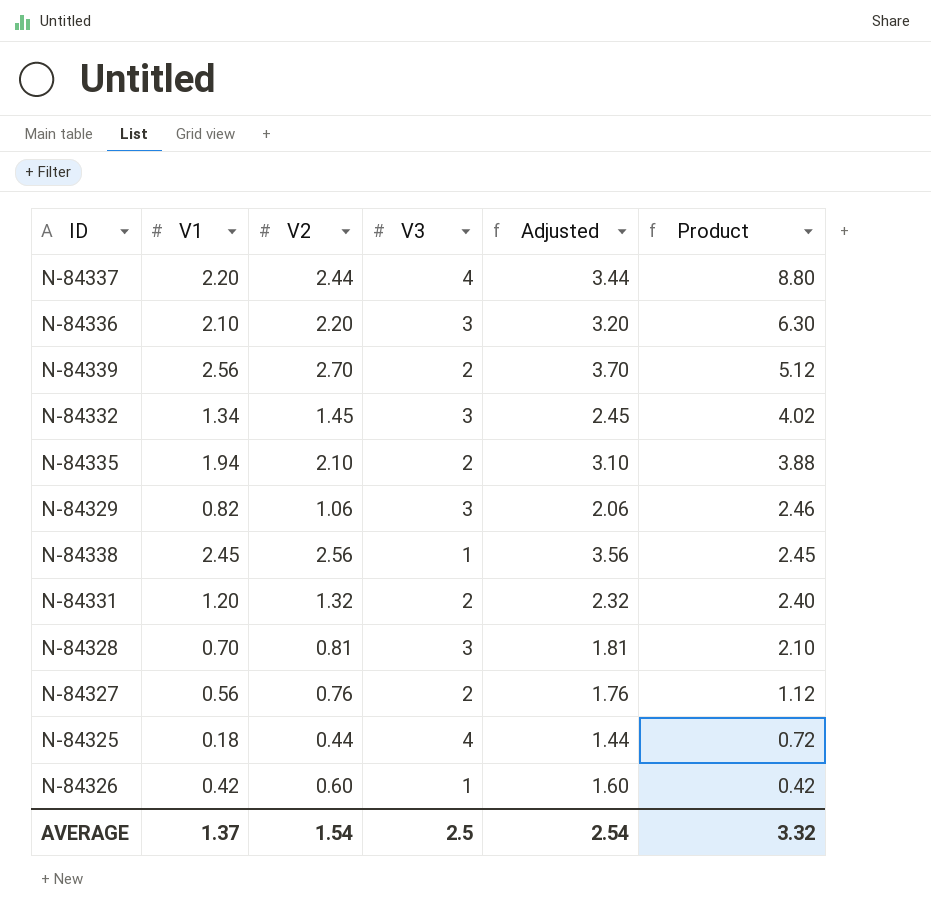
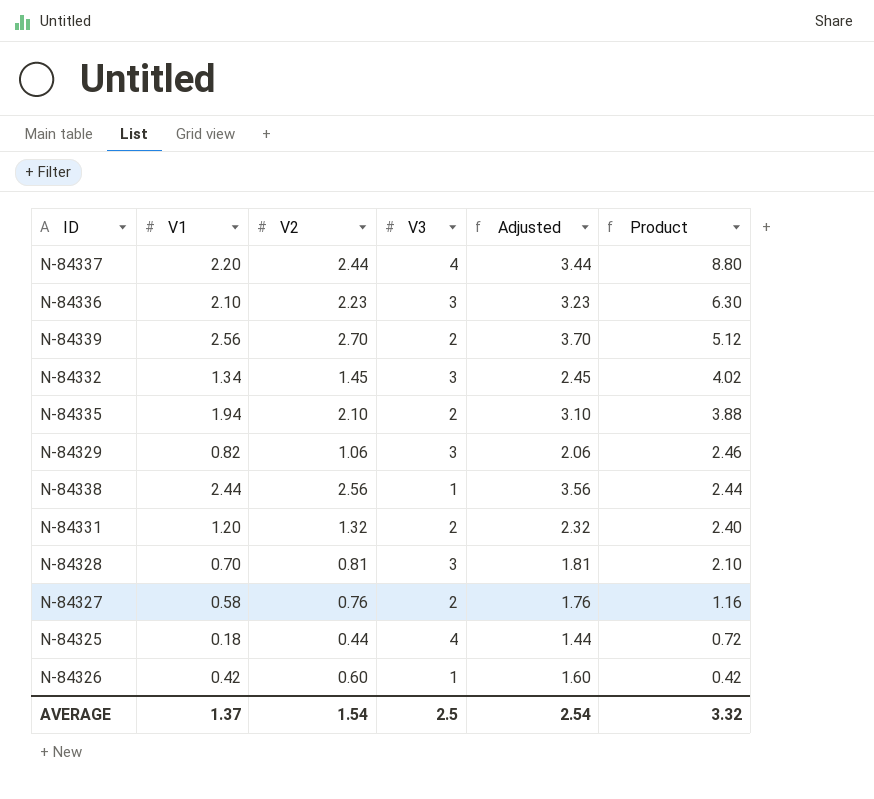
N-84336 | V2: 2.20 -> 2.23
N-84336 | Adjusted: 3.20 -> 3.23
N-84338 | V1: 2.45 -> 2.44
N-84338 | Product: 2.45 -> 2.44
N-84327 | V1: 0.56 -> 0.58
N-84327 | Product: 1.12 -> 1.16

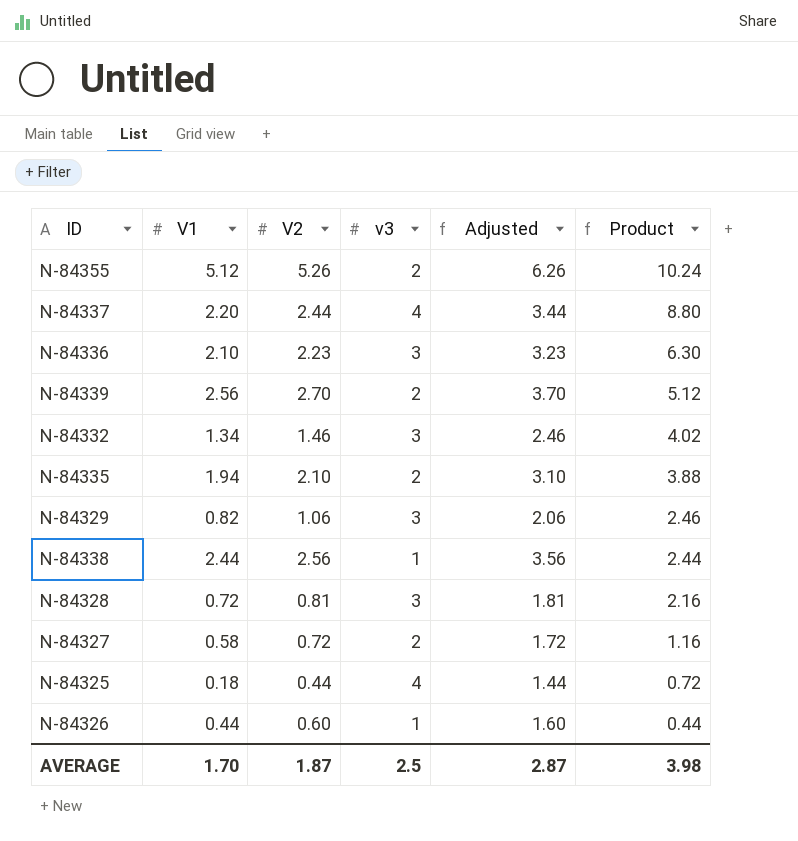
column name: V3 -> v3
row N-84331: 1.20 | 1.32 | 2 | 2.32 | 2.40 -> none
row N-84355: none -> 5.12 | 5.26 | 2 | 6.26 | 10.24
N-84332 | V2: 1.45 -> 1.46
N-84332 | Adjusted: 2.45 -> 2.46
N-84328 | V1: 0.70 -> 0.72
N-84328 | Product: 2.10 -> 2.16
N-84327 | V2: 0.76 -> 0.72
N-84327 | Adjusted: 1.76 -> 1.72
N-84326 | V1: 0.42 -> 0.44
N-84326 | Product: 0.42 -> 0.44
AVERAGE | V1: 1.37 -> 1.70
AVERAGE | V2: 1.54 -> 1.87
AVERAGE | Adjusted: 2.54 -> 2.87
AVERAGE | Product: 3.32 -> 3.98

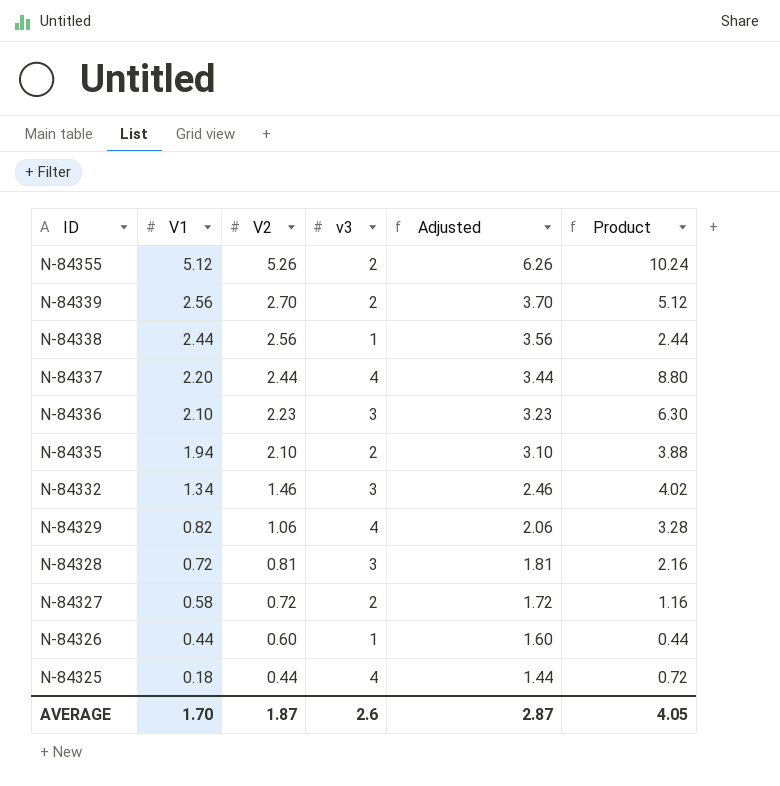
row order: Product descending -> ID descending
N-84329 | v3: 3 -> 4
N-84329 | Product: 2.46 -> 3.28
AVERAGE | v3: 2.5 -> 2.6
AVERAGE | Product: 3.98 -> 4.05

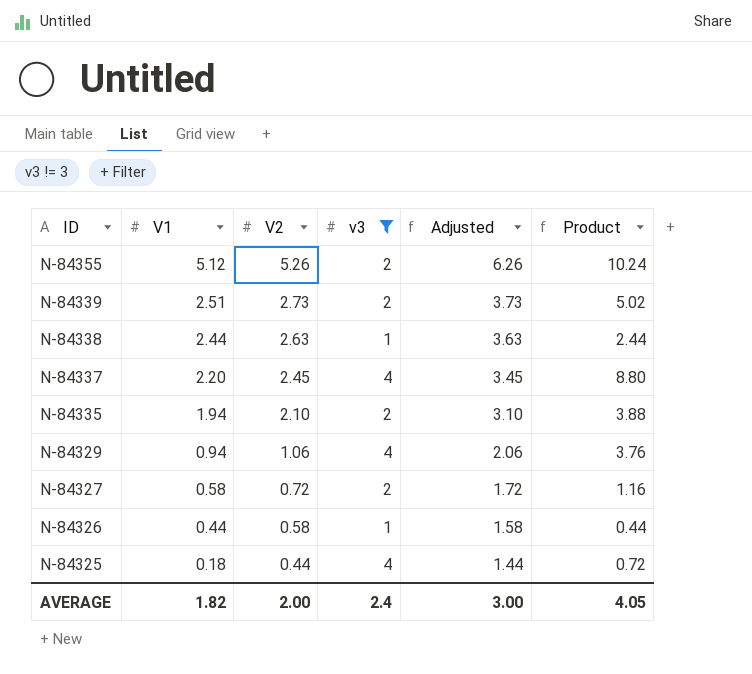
filter: none -> v3 != 3
N-84339 | V1: 2.56 -> 2.51
N-84339 | V2: 2.70 -> 2.73
N-84339 | Adjusted: 3.70 -> 3.73
N-84339 | Product: 5.12 -> 5.02
N-84338 | V2: 2.56 -> 2.63
N-84338 | Adjusted: 3.56 -> 3.63
N-84337 | V2: 2.44 -> 2.45
N-84337 | Adjusted: 3.44 -> 3.45
N-84329 | V1: 0.82 -> 0.94
N-84329 | Product: 3.28 -> 3.76
N-84326 | V2: 0.60 -> 0.58
N-84326 | Adjusted: 1.60 -> 1.58
AVERAGE | V1: 1.70 -> 1.82
AVERAGE | V2: 1.87 -> 2.00
AVERAGE | v3: 2.6 -> 2.4
AVERAGE | Adjusted: 2.87 -> 3.00

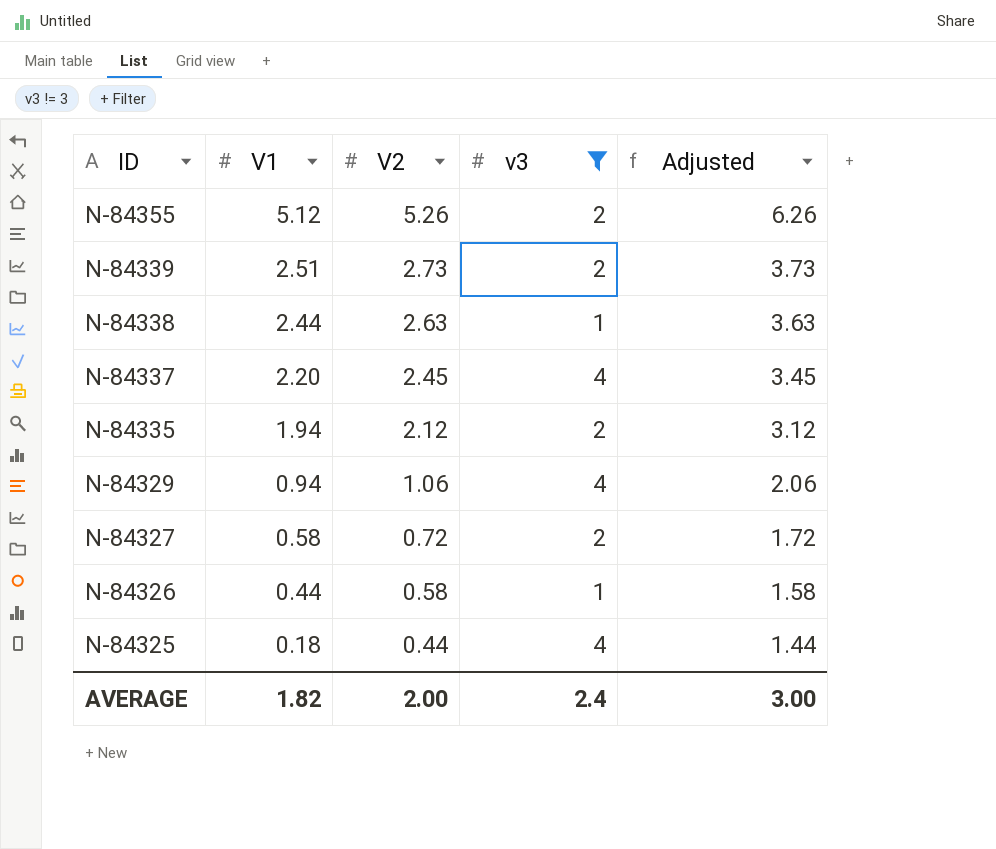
column Product | formula: [V1] * [v3] -> none
N-84335 | V2: 2.10 -> 2.12
N-84335 | Adjusted: 3.10 -> 3.12

